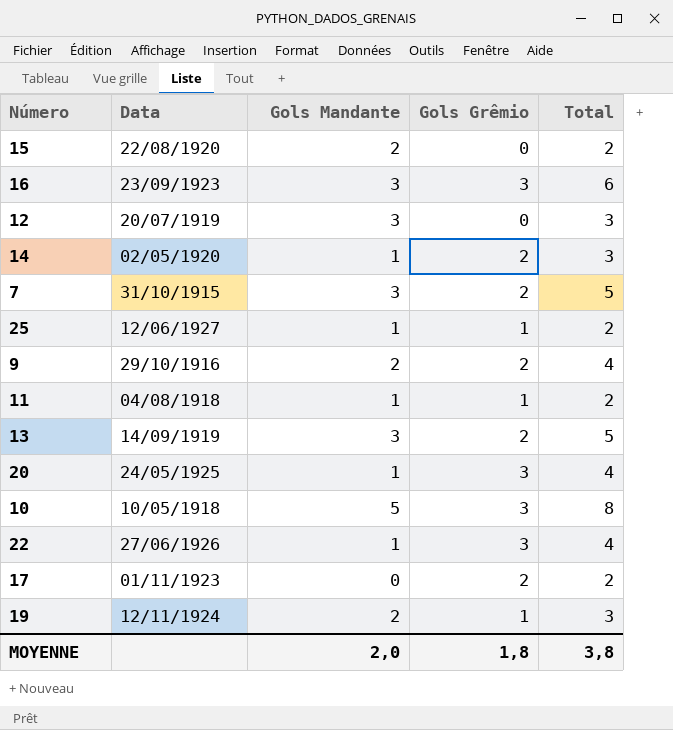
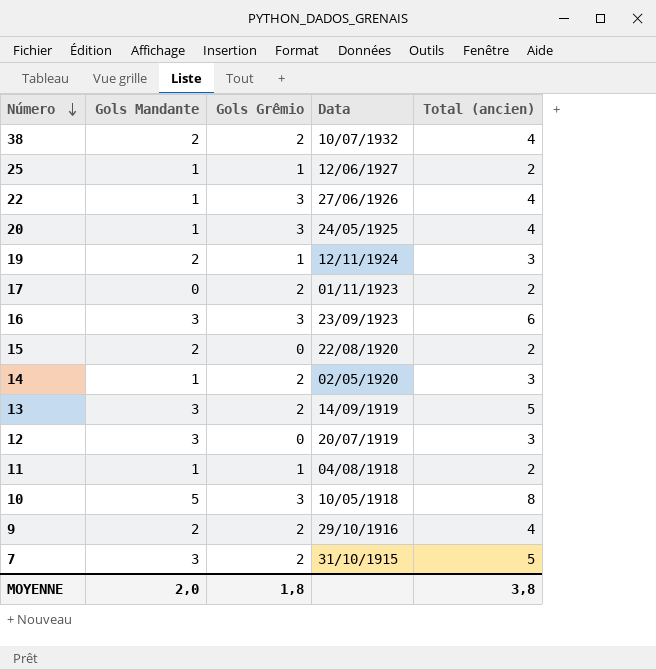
row order: none -> Número descending
column Data | position: 2 -> 4
column name: Total -> Total (ancien)
row 38: none -> 2 | 2 | 10/07/1932 | 4

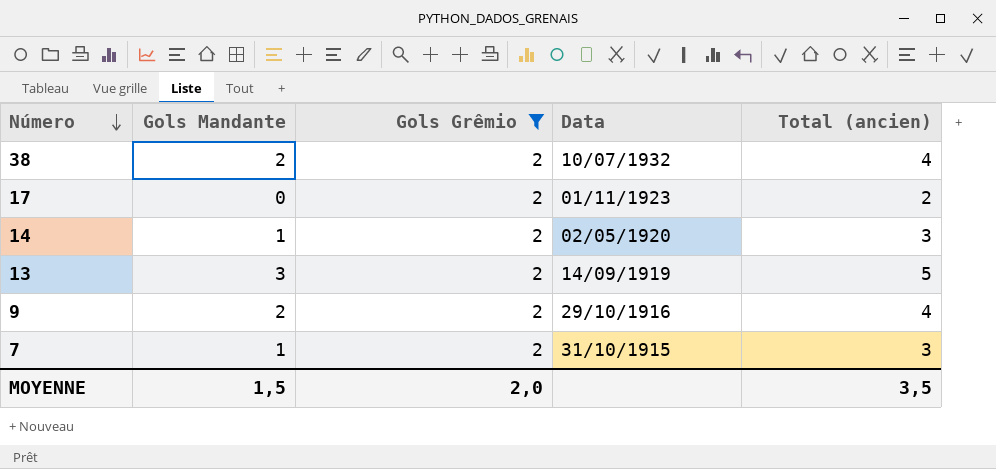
filter: none -> Gols Grêmio = 2
7 | Gols Mandante: 3 -> 1
7 | Total (ancien): 5 -> 3
MOYENNE | Gols Mandante: 2,0 -> 1,5
MOYENNE | Gols Grêmio: 1,8 -> 2,0
MOYENNE | Total (ancien): 3,8 -> 3,5

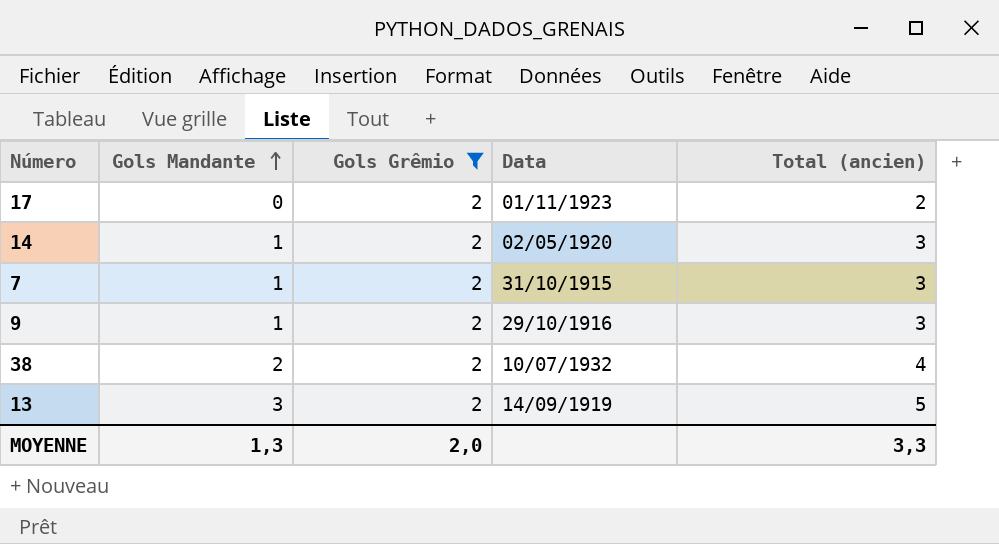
row order: Número descending -> Gols Mandante ascending
9 | Gols Mandante: 2 -> 1
9 | Total (ancien): 4 -> 3
MOYENNE | Gols Mandante: 1,5 -> 1,3
MOYENNE | Total (ancien): 3,5 -> 3,3

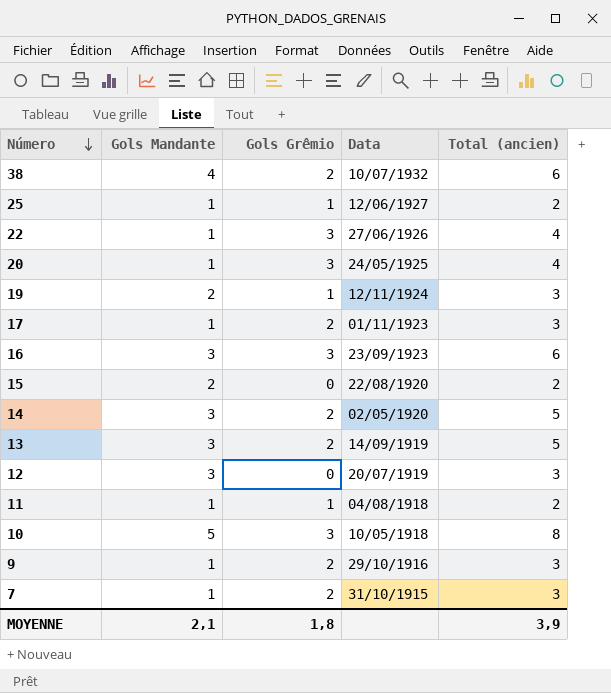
filter: Gols Grêmio = 2 -> none
row order: Gols Mandante ascending -> Número descending
38 | Gols Mandante: 2 -> 4
38 | Total (ancien): 4 -> 6
17 | Gols Mandante: 0 -> 1
17 | Total (ancien): 2 -> 3
14 | Gols Mandante: 1 -> 3
14 | Total (ancien): 3 -> 5
MOYENNE | Gols Mandante: 1,3 -> 2,1
MOYENNE | Gols Grêmio: 2,0 -> 1,8
MOYENNE | Total (ancien): 3,3 -> 3,9

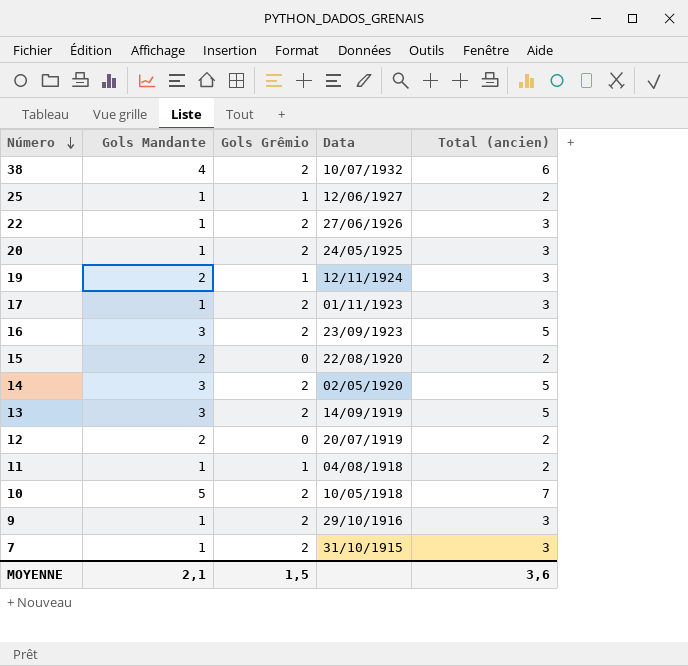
22 | Gols Grêmio: 3 -> 2
22 | Total (ancien): 4 -> 3
20 | Gols Grêmio: 3 -> 2
20 | Total (ancien): 4 -> 3
16 | Gols Grêmio: 3 -> 2
16 | Total (ancien): 6 -> 5
12 | Gols Mandante: 3 -> 2
12 | Total (ancien): 3 -> 2
10 | Gols Grêmio: 3 -> 2
10 | Total (ancien): 8 -> 7
MOYENNE | Gols Grêmio: 1,8 -> 1,5
MOYENNE | Total (ancien): 3,9 -> 3,6

